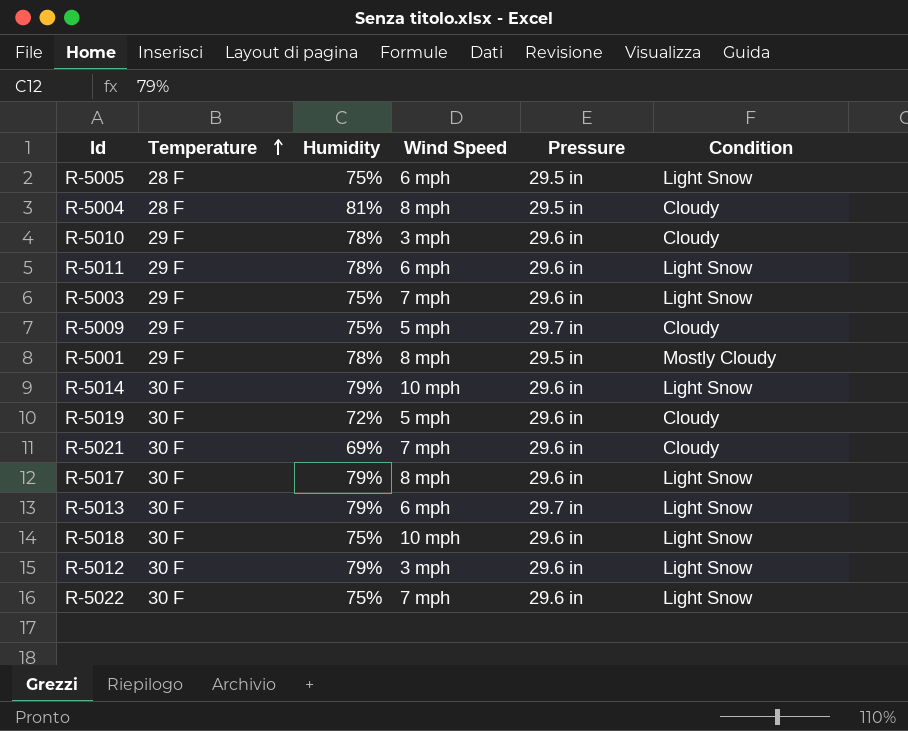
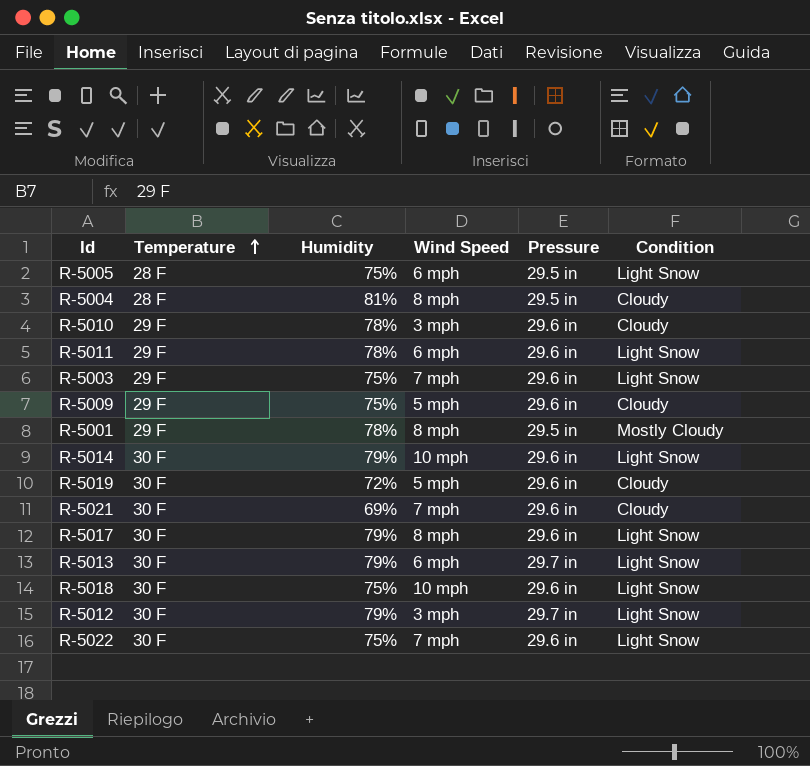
R-5009 | Pressure: 29.7 in -> 29.6 in
R-5012 | Pressure: 29.6 in -> 29.7 in

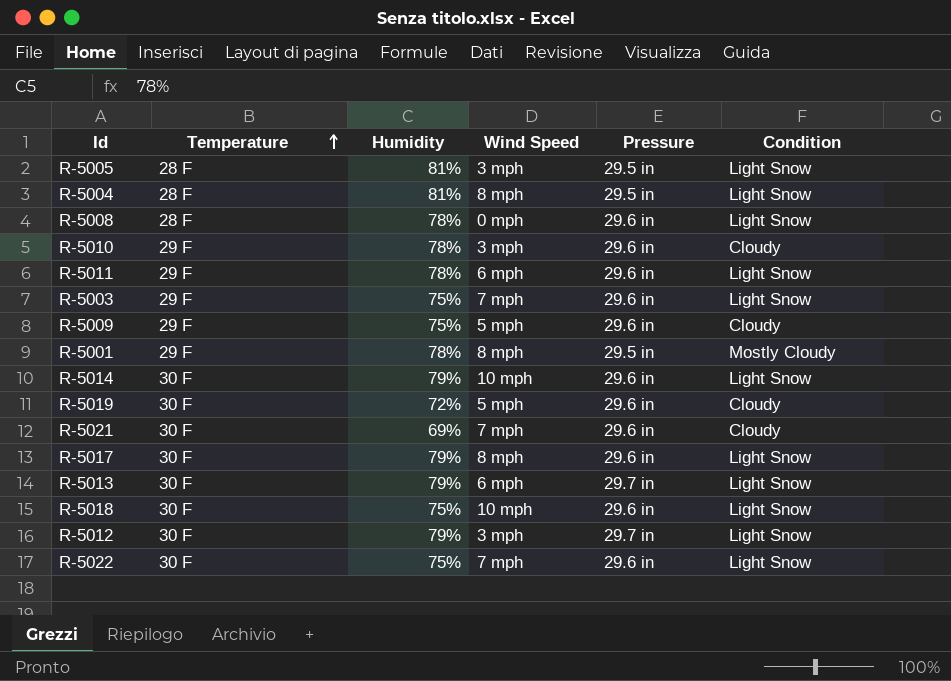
R-5005 | Humidity: 75% -> 81%
R-5005 | Wind Speed: 6 mph -> 3 mph
R-5004 | Condition: Cloudy -> Light Snow
row R-5008: none -> 28 F | 78% | 0 mph | 29.6 in | Light Snow

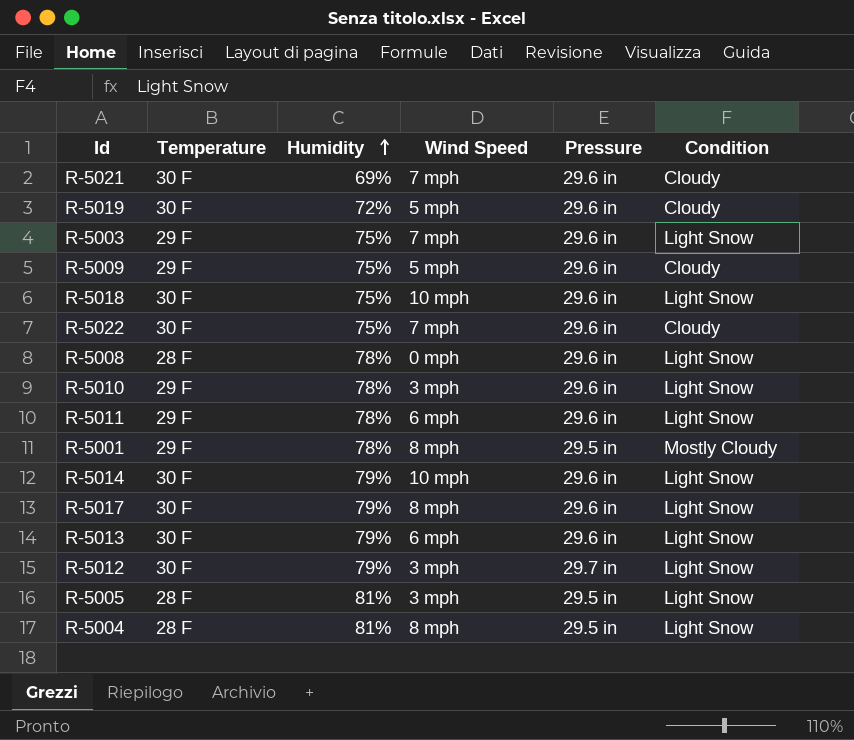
row order: Temperature ascending -> Humidity ascending
R-5022 | Condition: Light Snow -> Cloudy
R-5010 | Condition: Cloudy -> Light Snow
R-5013 | Pressure: 29.7 in -> 29.6 in

